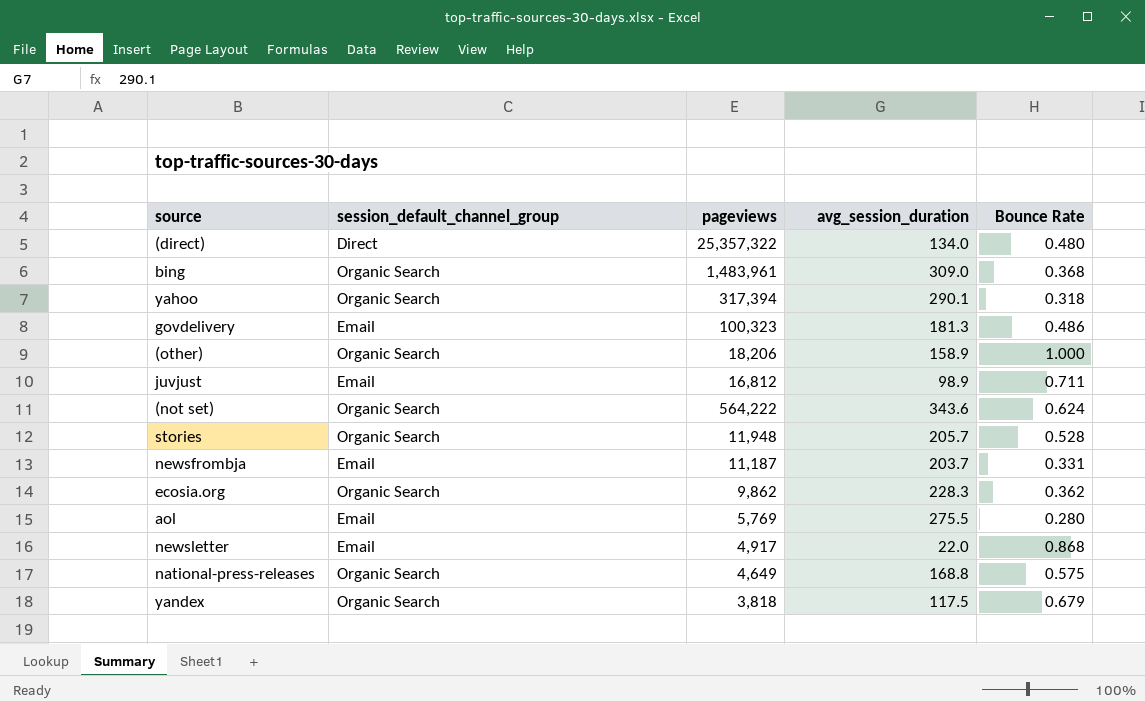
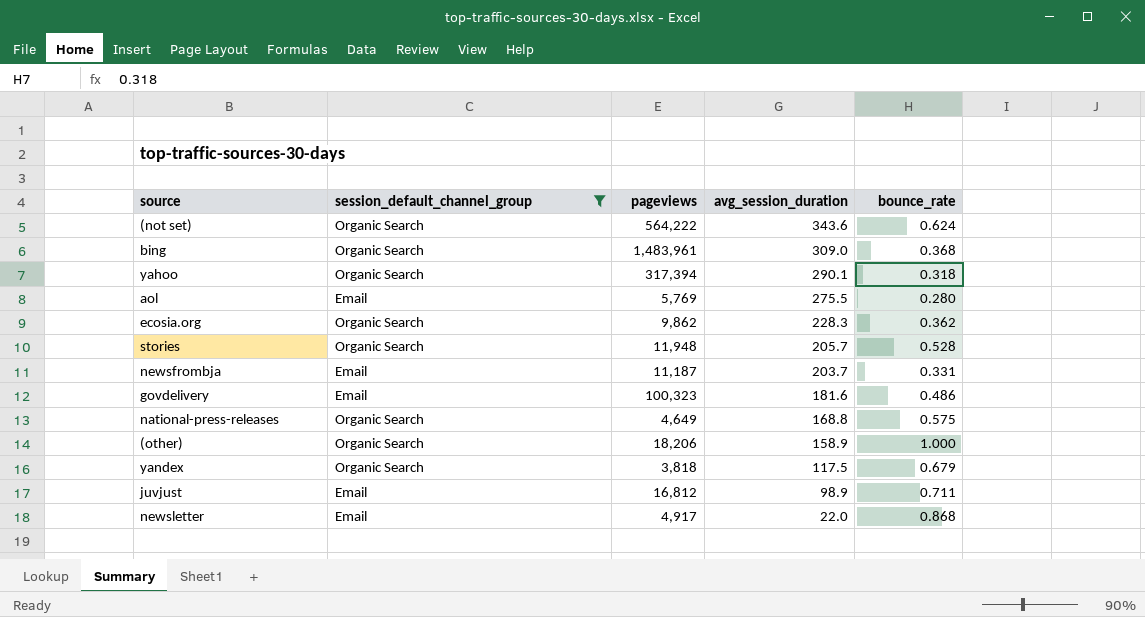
filter: none -> session_default_channel_group != Direct
row order: none -> avg_session_duration descending
column name: Bounce Rate -> bounce_rate
govdelivery | avg_session_duration: 181.3 -> 181.6

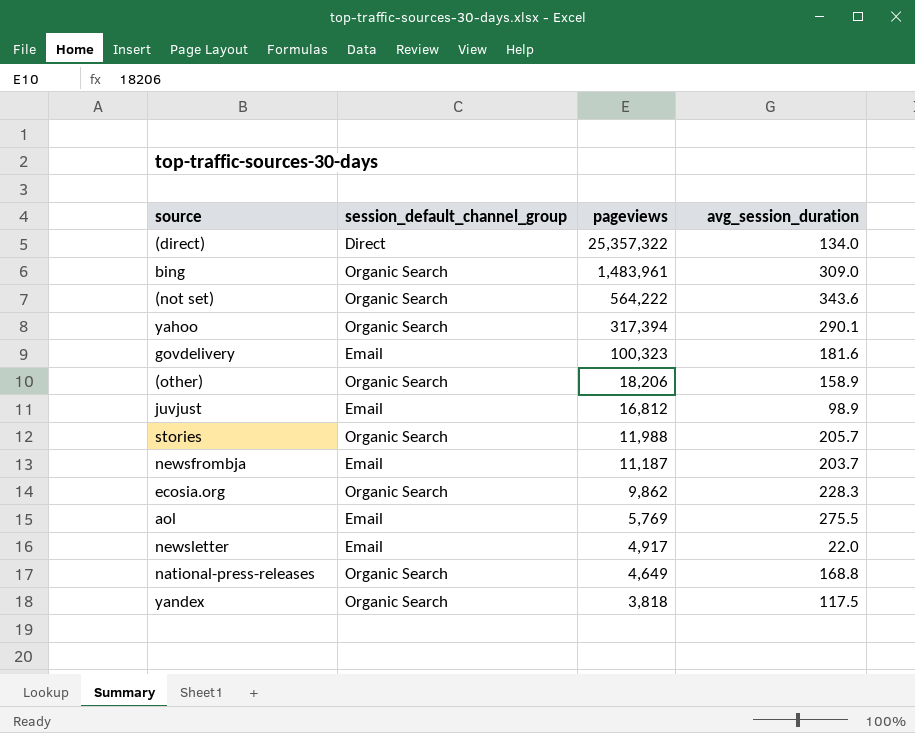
filter: session_default_channel_group != Direct -> none
row order: avg_session_duration descending -> pageviews descending
column bounce_rate | position: 5 -> none
stories | pageviews: 11,948 -> 11,988

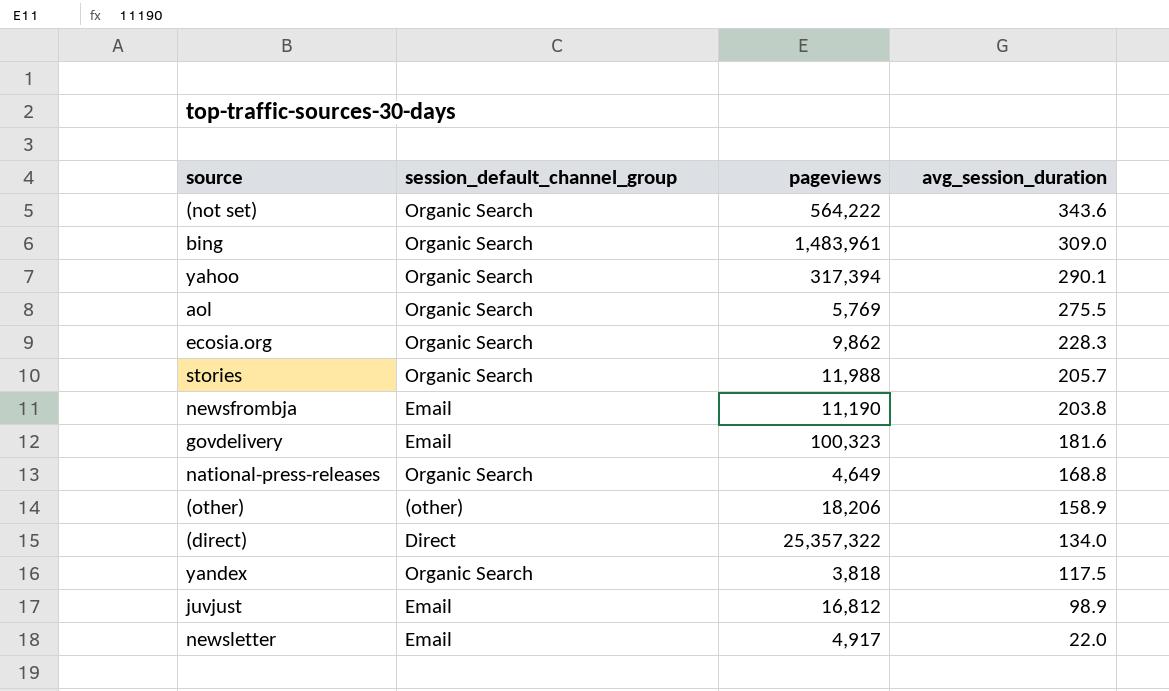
row order: pageviews descending -> avg_session_duration descending
aol | session_default_channel_group: Email -> Organic Search
newsfrombja | pageviews: 11,187 -> 11,190
newsfrombja | avg_session_duration: 203.7 -> 203.8
(other) | session_default_channel_group: Organic Search -> (other)

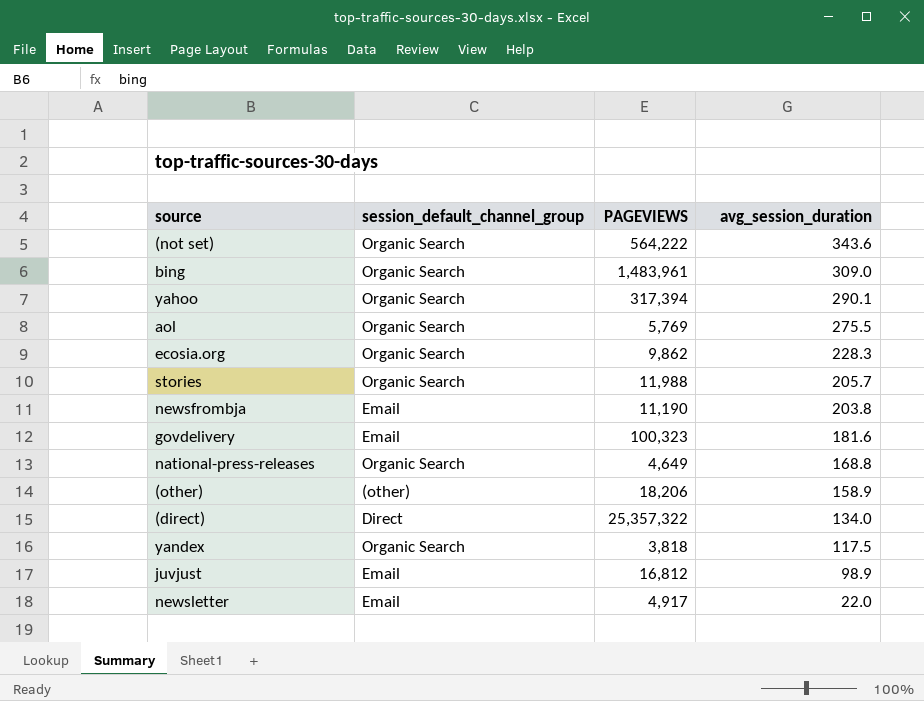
column name: pageviews -> PAGEVIEWS

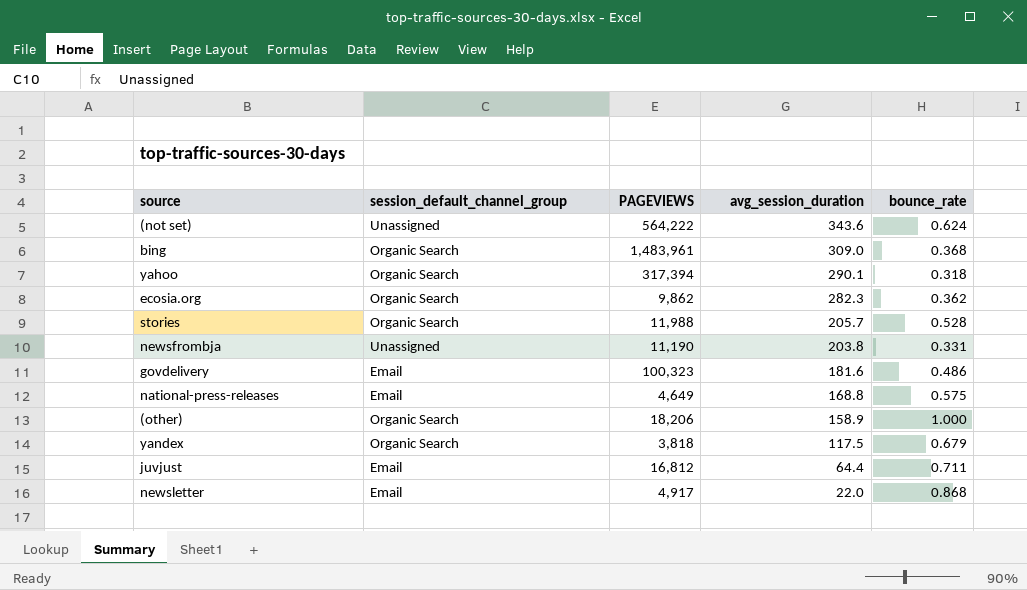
column bounce_rate | position: none -> 5
row aol: Organic Search | 5,769 | 275.5 -> none
row (direct): Direct | 25,357,322 | 134.0 -> none
(not set) | session_default_channel_group: Organic Search -> Unassigned
ecosia.org | avg_session_duration: 228.3 -> 282.3
newsfrombja | session_default_channel_group: Email -> Unassigned
national-press-releases | session_default_channel_group: Organic Search -> Email
(other) | session_default_channel_group: (other) -> Organic Search
juvjust | avg_session_duration: 98.9 -> 64.4

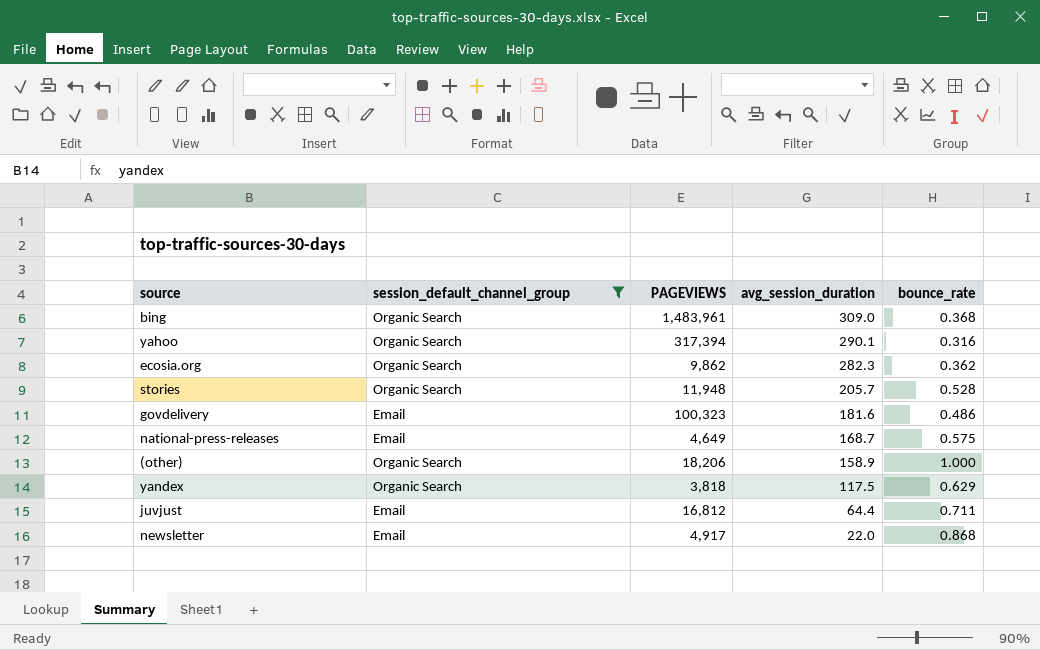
filter: none -> session_default_channel_group != Unassigned
yahoo | bounce_rate: 0.318 -> 0.316
stories | PAGEVIEWS: 11,988 -> 11,948
national-press-releases | avg_session_duration: 168.8 -> 168.7
yandex | bounce_rate: 0.679 -> 0.629

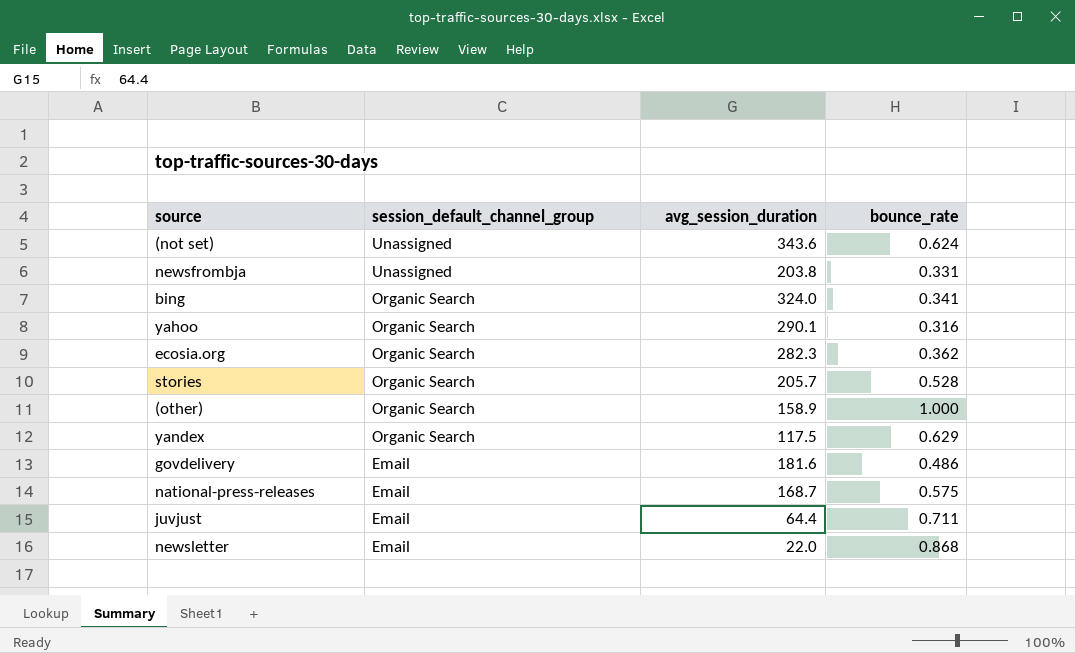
filter: session_default_channel_group != Unassigned -> none
row order: avg_session_duration descending -> session_default_channel_group descending
column PAGEVIEWS | position: 3 -> none
bing | avg_session_duration: 309.0 -> 324.0
bing | bounce_rate: 0.368 -> 0.341

